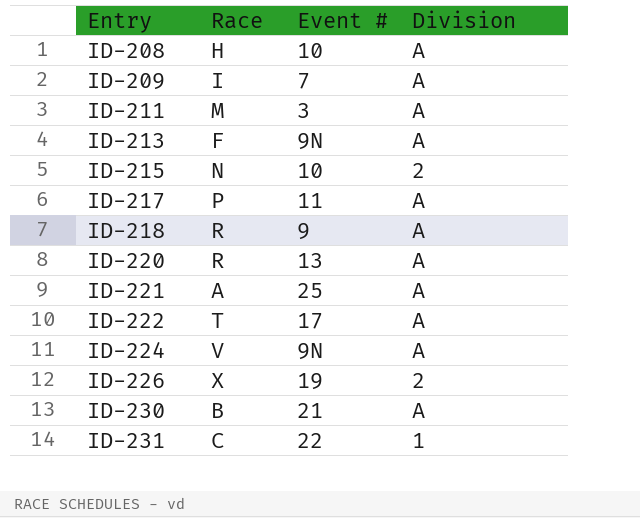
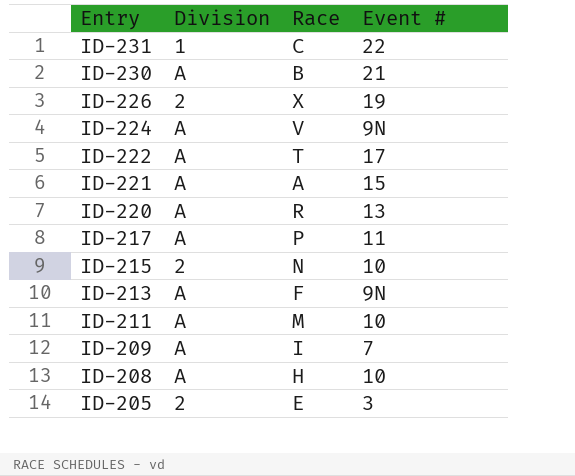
row order: Entry ascending -> Entry descending
column Division | position: 4 -> 2
row ID-218: R | 9 | A -> none
ID-221 | Event #: 25 -> 15
ID-211 | Event #: 3 -> 10
row ID-205: none -> 2 | E | 3

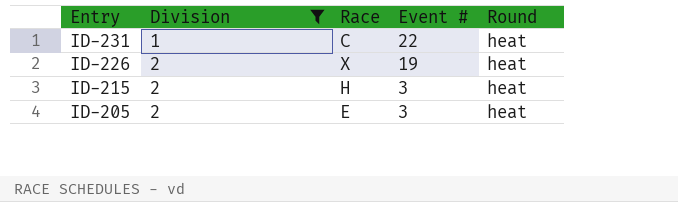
filter: none -> Division != A
column Round | position: none -> 5
ID-215 | Race: N -> H
ID-215 | Event #: 10 -> 3

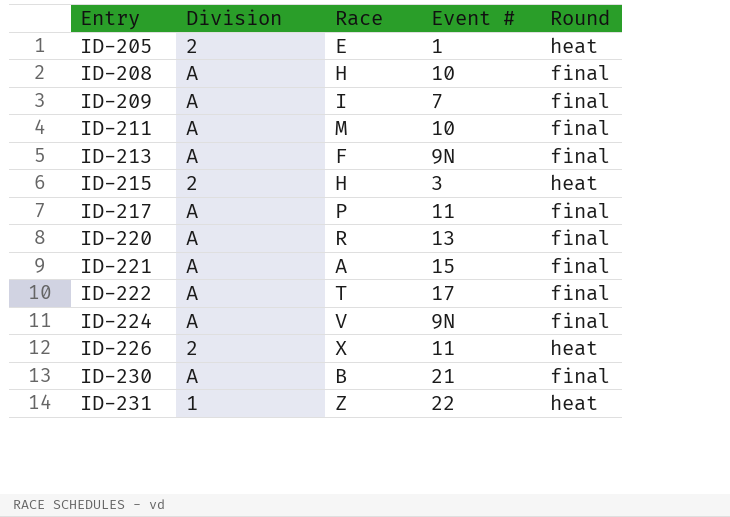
filter: Division != A -> none
row order: Entry descending -> Entry ascending
ID-205 | Event #: 3 -> 1
ID-226 | Event #: 19 -> 11
ID-231 | Race: C -> Z

